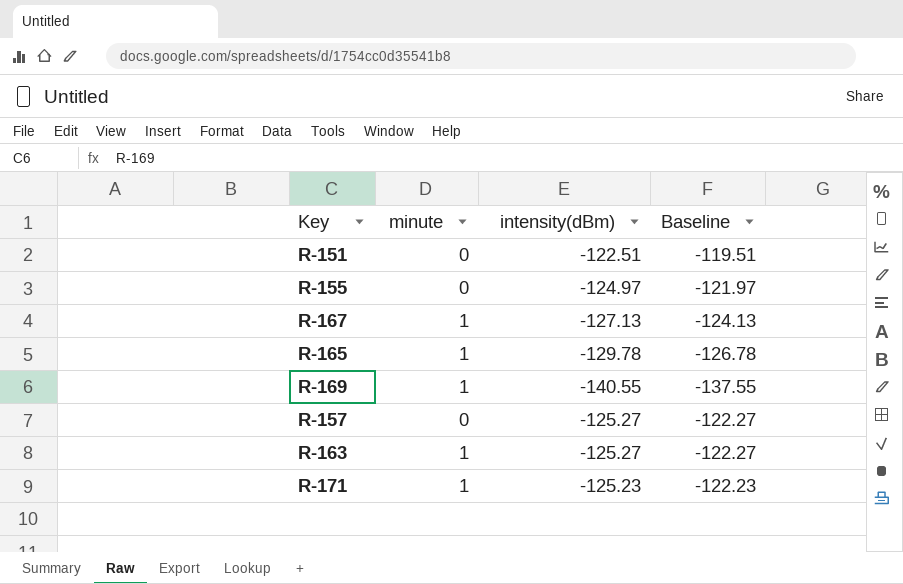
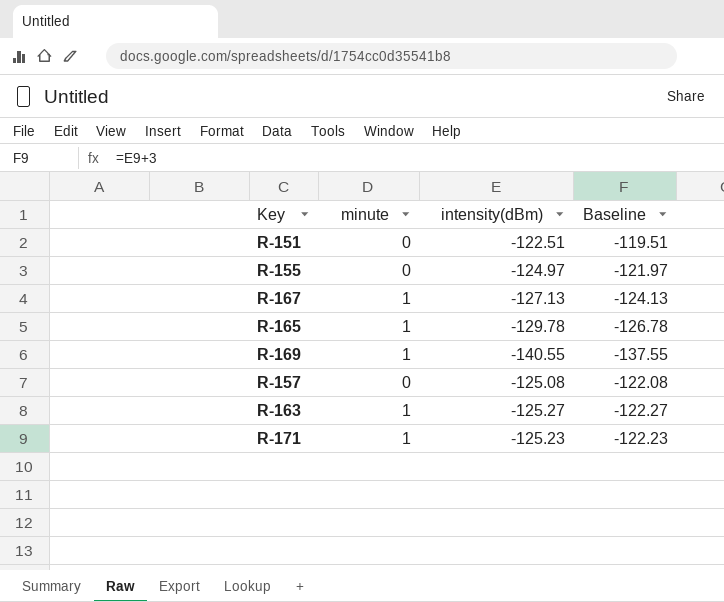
R-157 | intensity(dBm): -125.27 -> -125.08
R-157 | Baseline: -122.27 -> -122.08

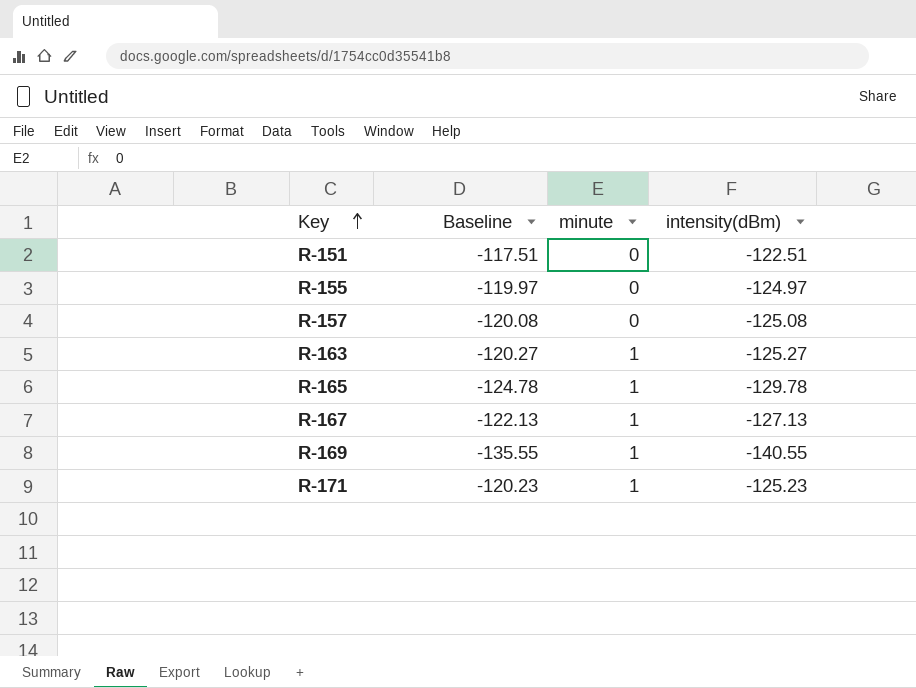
row order: none -> Key ascending
column Baseline | formula: [intensity(dBm)] + 3 -> [intensity(dBm)] + 5
column Baseline | position: 4 -> 2

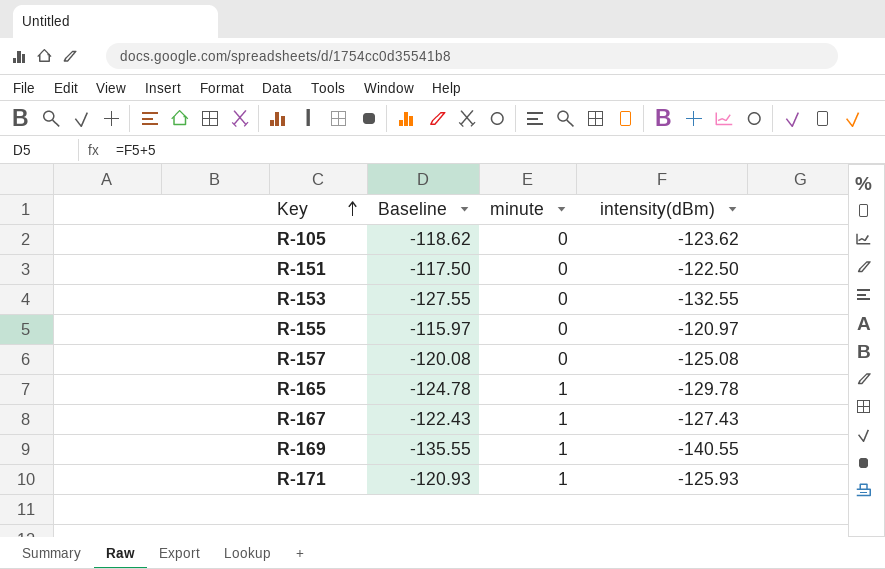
row R-163: -120.27 | 1 | -125.27 -> none
row R-105: none -> -118.62 | 0 | -123.62
R-151 | Baseline: -117.51 -> -117.50
R-151 | intensity(dBm): -122.51 -> -122.50
row R-153: none -> -127.55 | 0 | -132.55
R-155 | Baseline: -119.97 -> -115.97
R-155 | intensity(dBm): -124.97 -> -120.97
R-167 | Baseline: -122.13 -> -122.43
R-167 | intensity(dBm): -127.13 -> -127.43
R-171 | Baseline: -120.23 -> -120.93
R-171 | intensity(dBm): -125.23 -> -125.93

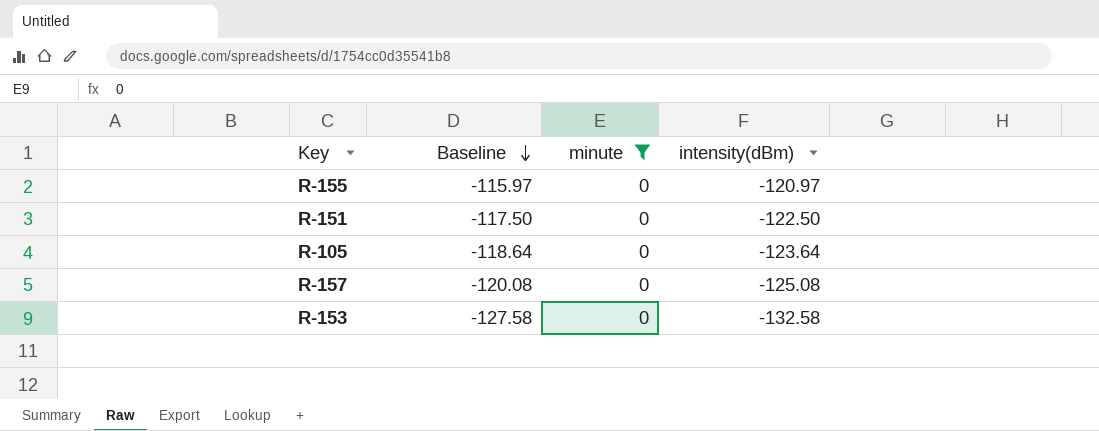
filter: none -> minute = 0
row order: Key ascending -> Baseline descending
R-105 | Baseline: -118.62 -> -118.64
R-105 | intensity(dBm): -123.62 -> -123.64
R-153 | Baseline: -127.55 -> -127.58
R-153 | intensity(dBm): -132.55 -> -132.58

